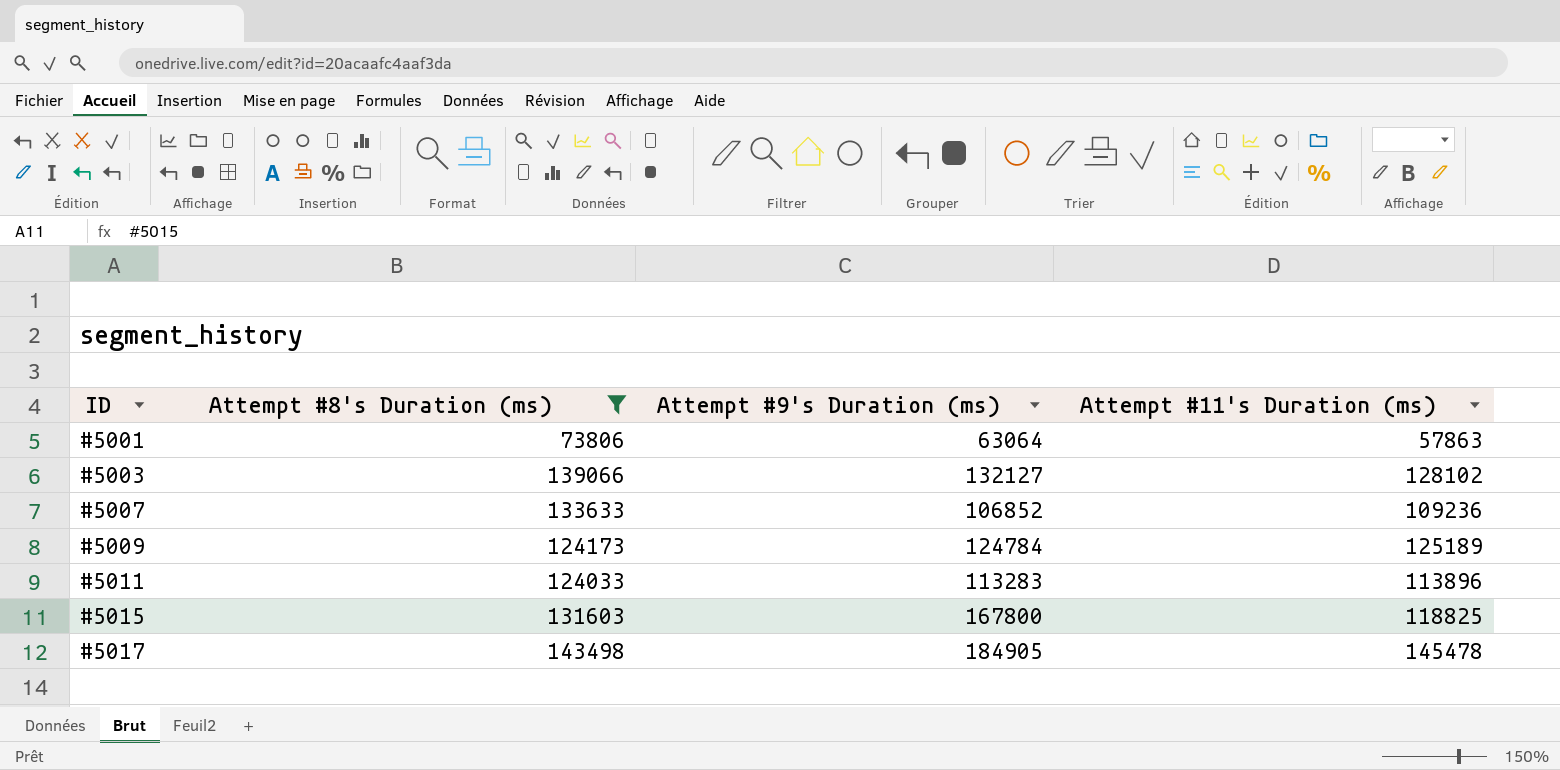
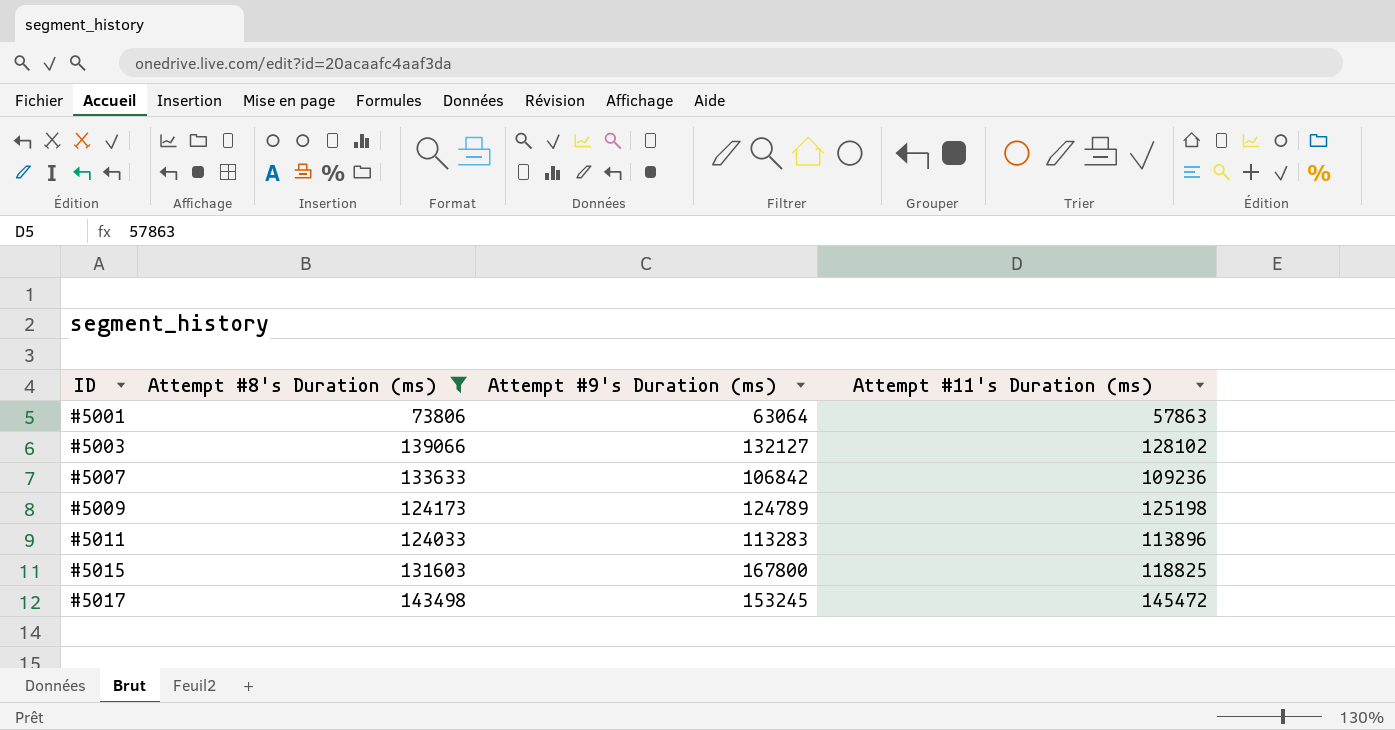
#5007 | Attempt #9's Duration (ms): 106852 -> 106842
#5009 | Attempt #9's Duration (ms): 124784 -> 124789
#5009 | Attempt #11's Duration (ms): 125189 -> 125198
#5017 | Attempt #9's Duration (ms): 184905 -> 153245
#5017 | Attempt #11's Duration (ms): 145478 -> 145472

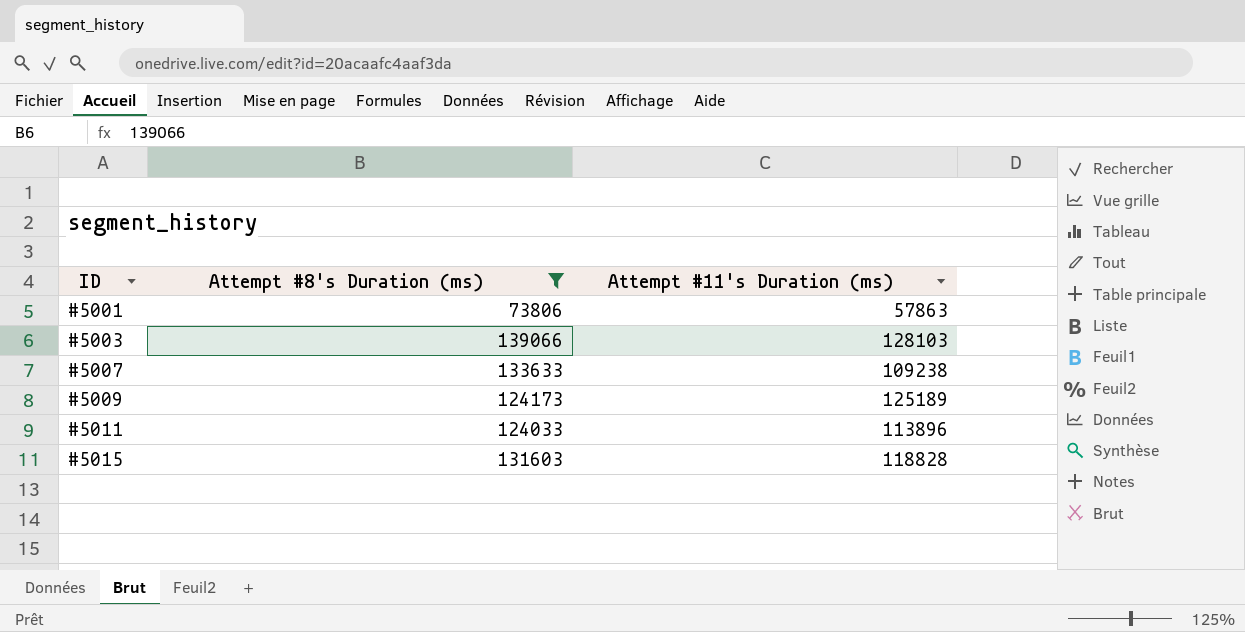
column Attempt #9's Duration (ms) | position: 3 -> none
row #5017: 143498 | 153245 | 145472 -> none
#5003 | Attempt #11's Duration (ms): 128102 -> 128103
#5007 | Attempt #11's Duration (ms): 109236 -> 109238
#5009 | Attempt #11's Duration (ms): 125198 -> 125189
#5015 | Attempt #11's Duration (ms): 118825 -> 118828

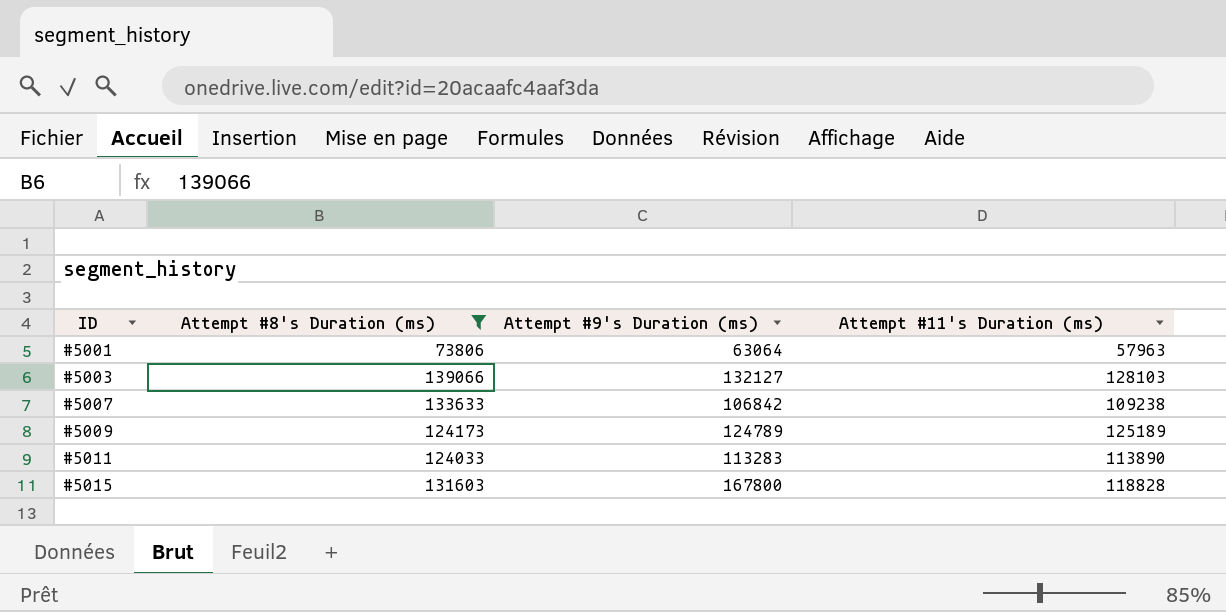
column Attempt #9's Duration (ms) | position: none -> 3
#5001 | Attempt #11's Duration (ms): 57863 -> 57963
#5011 | Attempt #11's Duration (ms): 113896 -> 113890

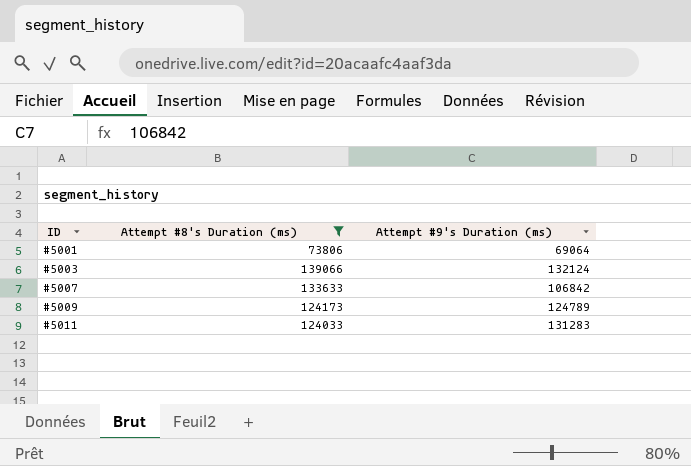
column Attempt #11's Duration (ms) | position: 4 -> none
row #5015: 131603 | 167800 | 118828 -> none
#5001 | Attempt #9's Duration (ms): 63064 -> 69064
#5003 | Attempt #9's Duration (ms): 132127 -> 132124
#5011 | Attempt #9's Duration (ms): 113283 -> 131283

